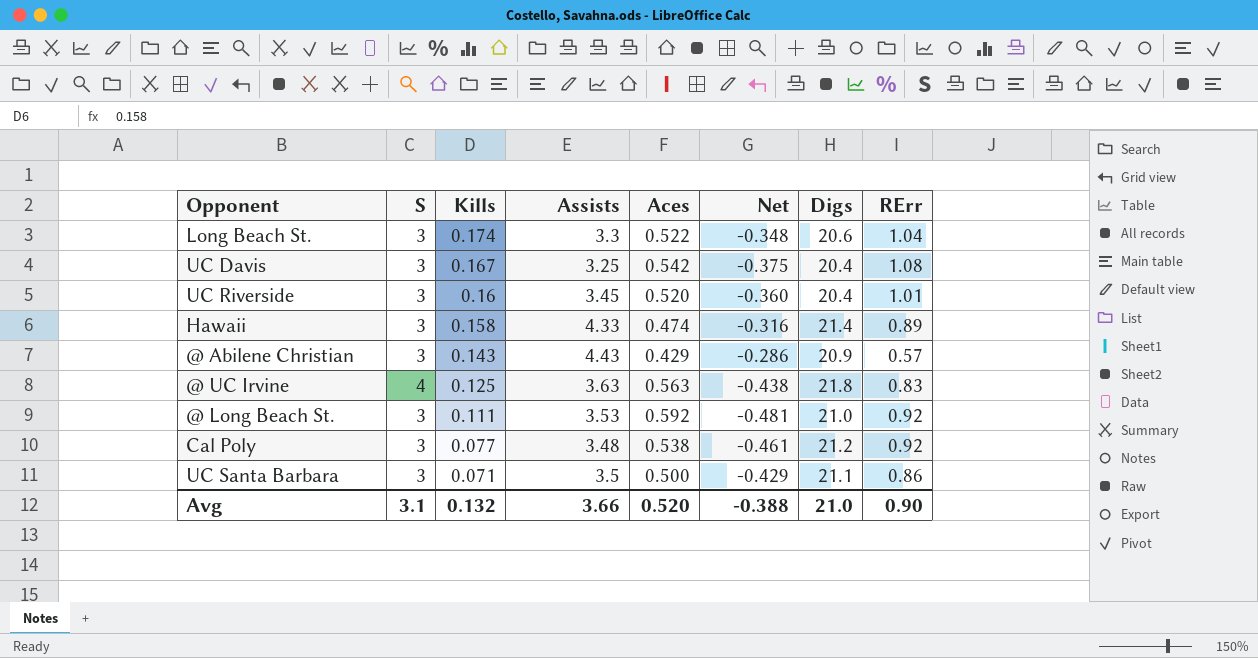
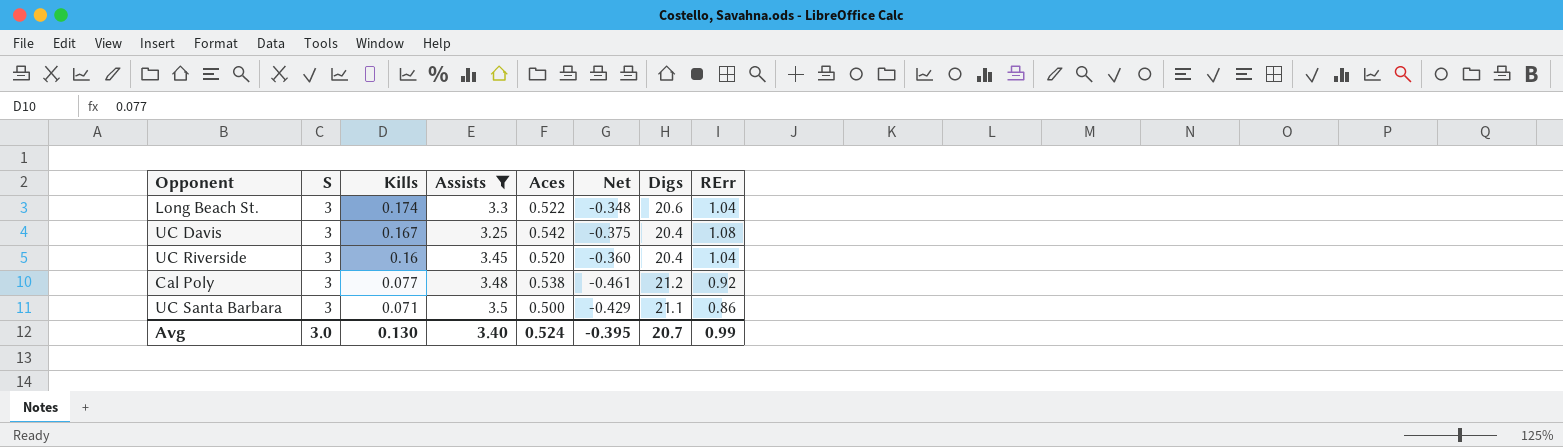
filter: none -> Assists <= 3.5
UC Riverside | RErr: 1.01 -> 1.04
Avg | S: 3.1 -> 3.0
Avg | Kills: 0.132 -> 0.130
Avg | Assists: 3.66 -> 3.40
Avg | Aces: 0.520 -> 0.524
Avg | Net: -0.388 -> -0.395
Avg | Digs: 21.0 -> 20.7
Avg | RErr: 0.90 -> 0.99

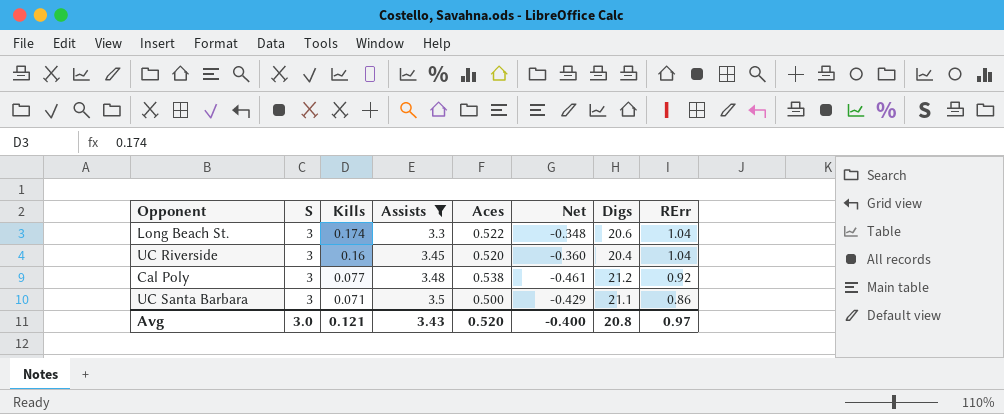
row UC Davis: 3 | 0.167 | 3.25 | 0.542 | -0.375 | 20.4 | 1.08 -> none
Avg | Kills: 0.130 -> 0.121
Avg | Assists: 3.40 -> 3.43
Avg | Aces: 0.524 -> 0.520
Avg | Net: -0.395 -> -0.400
Avg | Digs: 20.7 -> 20.8
Avg | RErr: 0.99 -> 0.97

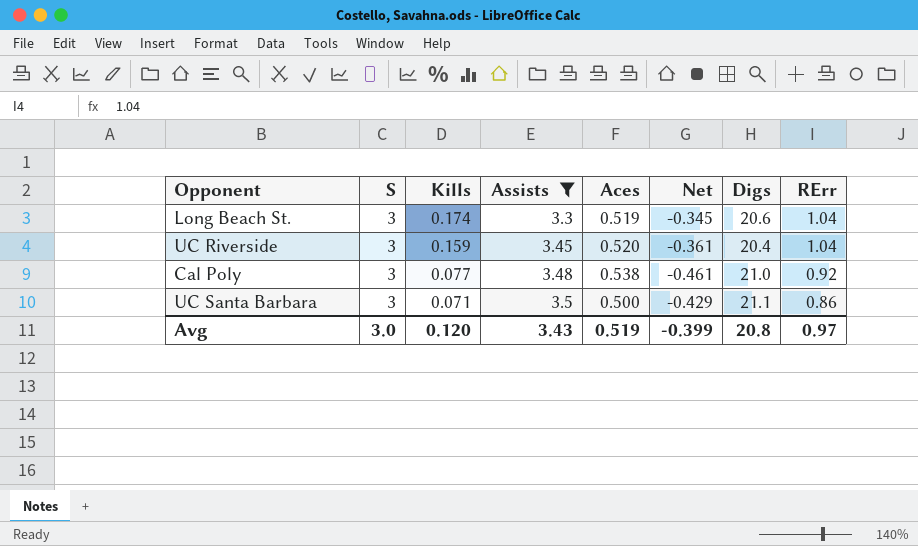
Long Beach St. | Aces: 0.522 -> 0.519
Long Beach St. | Net: -0.348 -> -0.345
UC Riverside | Kills: 0.16 -> 0.159
UC Riverside | Net: -0.360 -> -0.361
Cal Poly | Digs: 21.2 -> 21.0
Avg | Kills: 0.121 -> 0.120
Avg | Aces: 0.520 -> 0.519
Avg | Net: -0.400 -> -0.399

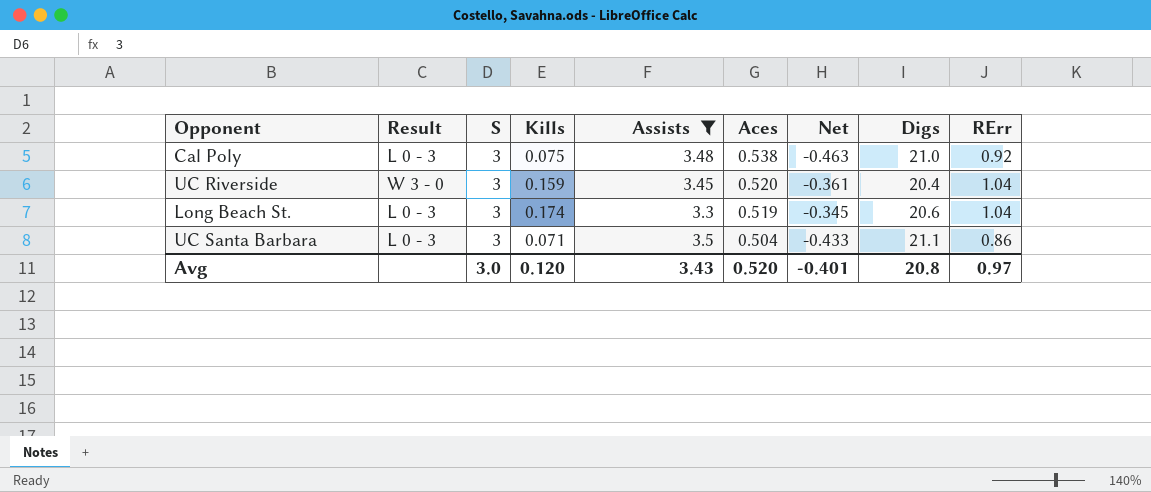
row order: Kills descending -> Aces descending
column Result | position: none -> 2
Cal Poly | Kills: 0.077 -> 0.075
Cal Poly | Net: -0.461 -> -0.463
UC Santa Barbara | Aces: 0.500 -> 0.504
UC Santa Barbara | Net: -0.429 -> -0.433
Avg | Aces: 0.519 -> 0.520
Avg | Net: -0.399 -> -0.401

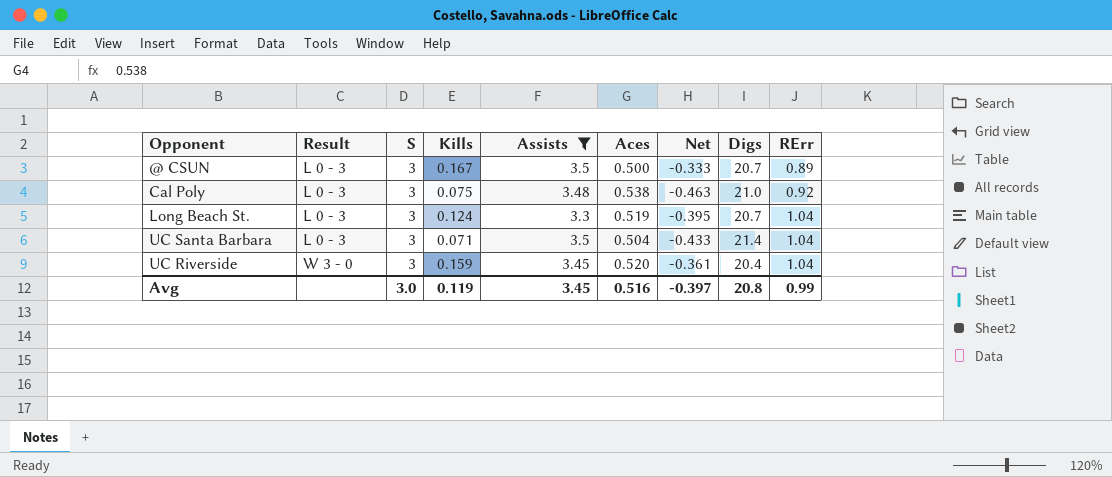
row order: Aces descending -> Result ascending
row @ CSUN: none -> L 0 - 3 | 3 | 0.167 | 3.5 | 0.500 | -0.333 | 20.7 | 0.89
Long Beach St. | Kills: 0.174 -> 0.124
Long Beach St. | Net: -0.345 -> -0.395
Long Beach St. | Digs: 20.6 -> 20.7
UC Santa Barbara | Digs: 21.1 -> 21.4
UC Santa Barbara | RErr: 0.86 -> 1.04
Avg | Kills: 0.120 -> 0.119
Avg | Assists: 3.43 -> 3.45
Avg | Aces: 0.520 -> 0.516
Avg | Net: -0.401 -> -0.397
Avg | RErr: 0.97 -> 0.99

